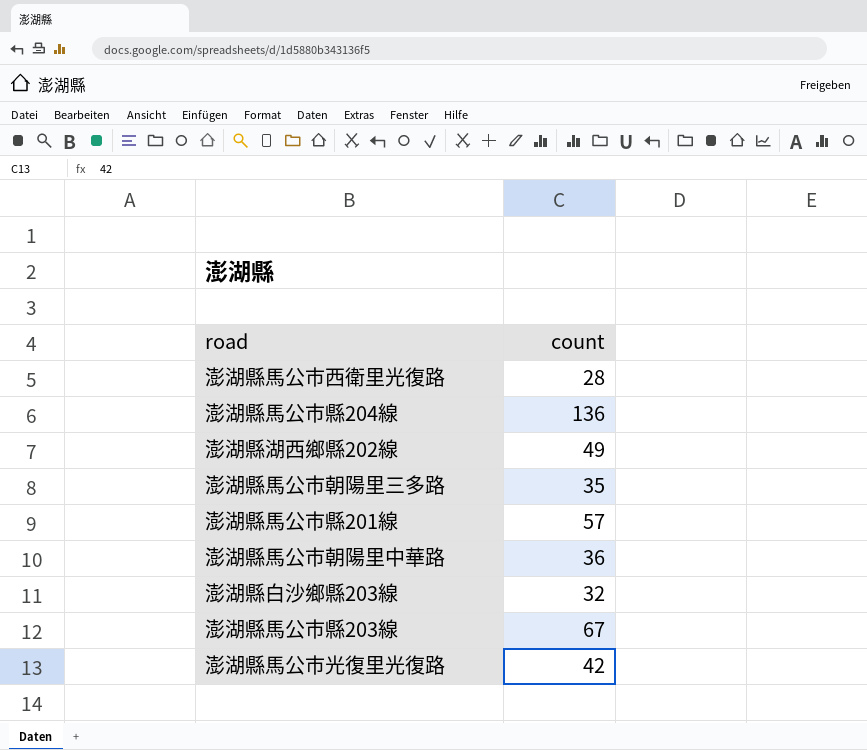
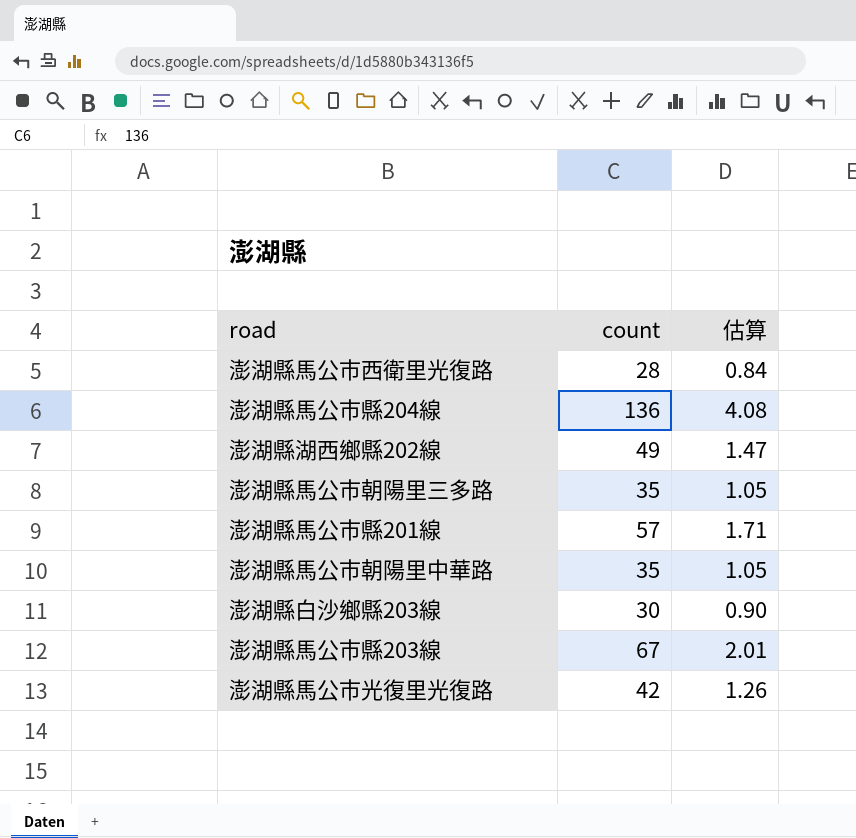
column 估算 | formula: none -> [count] * 0.03
澎湖縣馬公市朝陽里中華路 | count: 36 -> 35
澎湖縣白沙鄉縣203線 | count: 32 -> 30

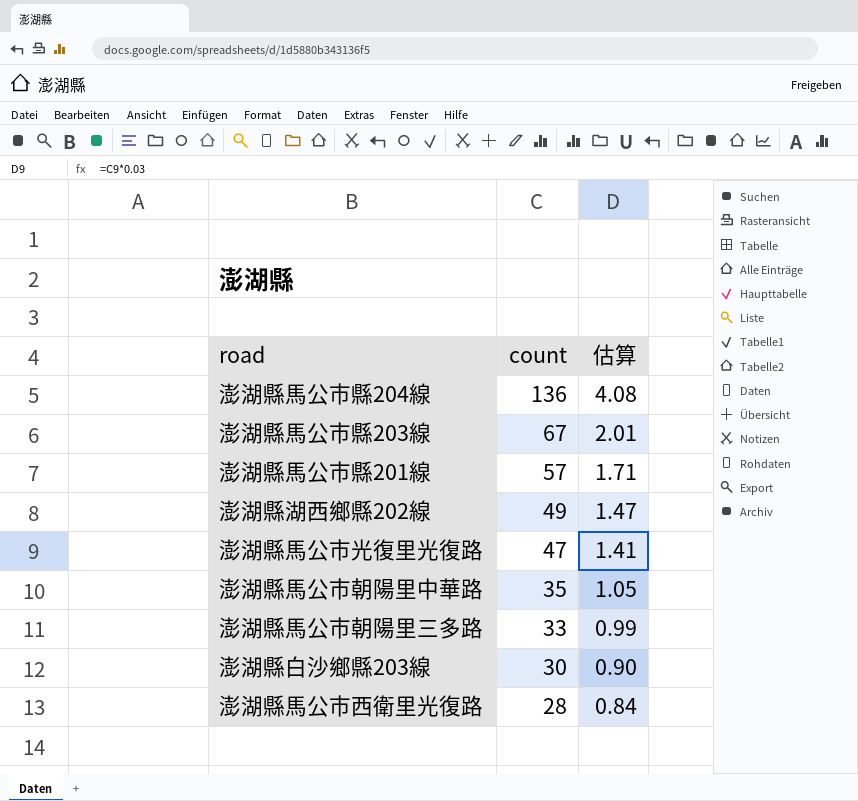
row order: none -> count descending
澎湖縣馬公市光復里光復路 | count: 42 -> 47
澎湖縣馬公市光復里光復路 | 估算: 1.26 -> 1.41
澎湖縣馬公市朝陽里三多路 | count: 35 -> 33
澎湖縣馬公市朝陽里三多路 | 估算: 1.05 -> 0.99

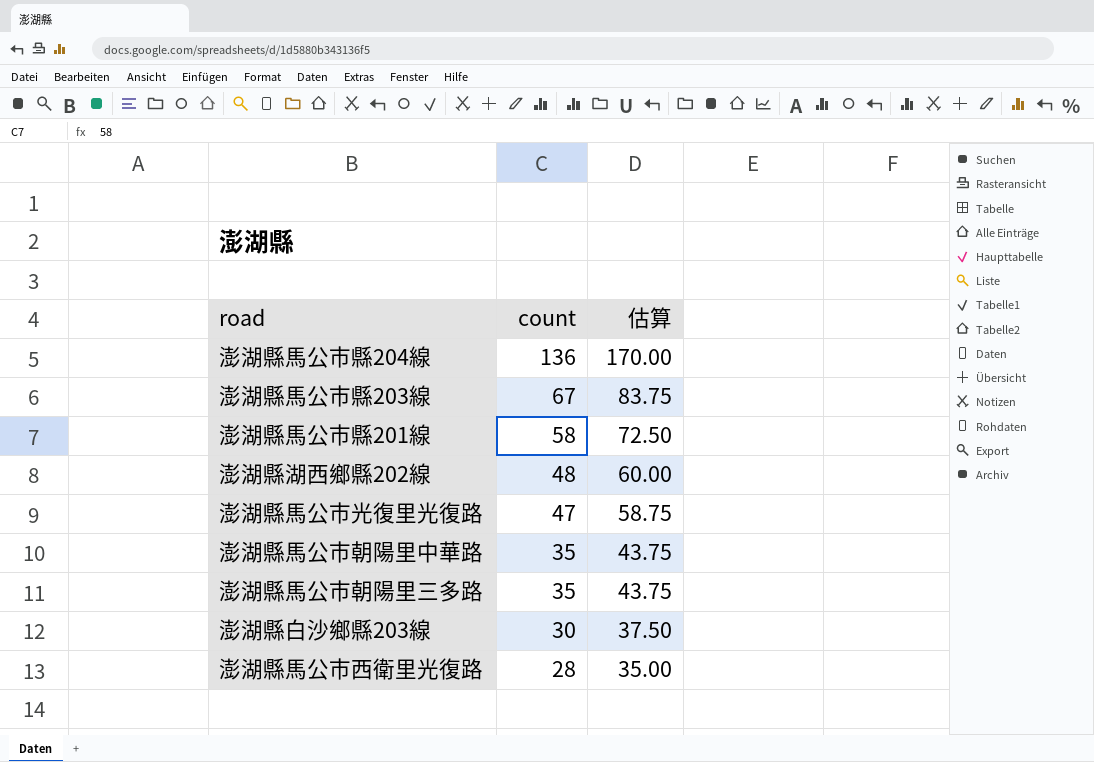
column 估算 | formula: [count] * 0.03 -> [count] * 1.25
澎湖縣馬公市縣201線 | count: 57 -> 58
澎湖縣湖西鄉縣202線 | count: 49 -> 48
澎湖縣馬公市朝陽里三多路 | count: 33 -> 35

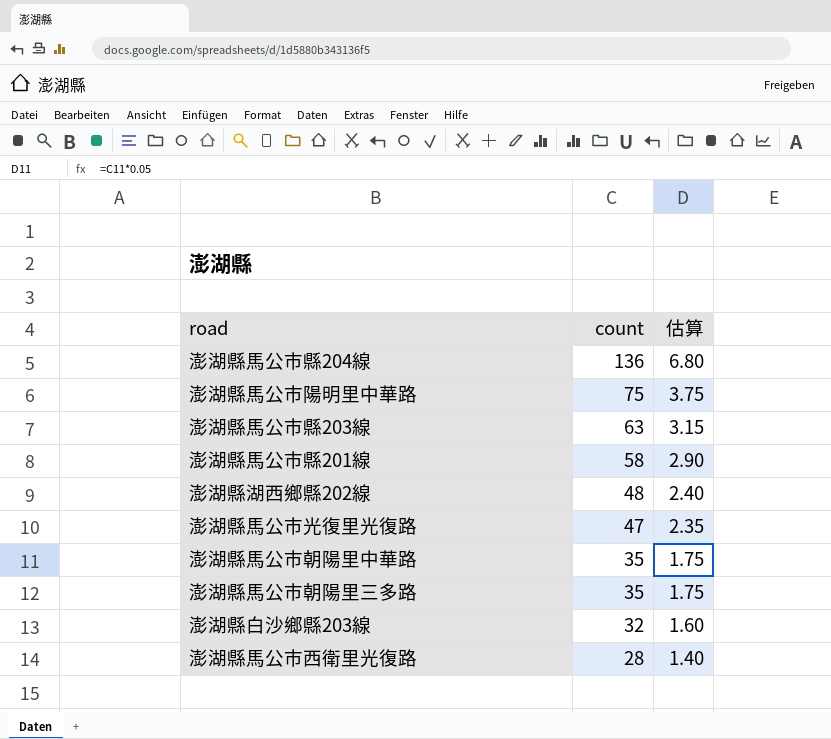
column 估算 | formula: [count] * 1.25 -> [count] * 0.05
row 澎湖縣馬公市陽明里中華路: none -> 75 | 3.75
澎湖縣馬公市縣203線 | count: 67 -> 63
澎湖縣白沙鄉縣203線 | count: 30 -> 32

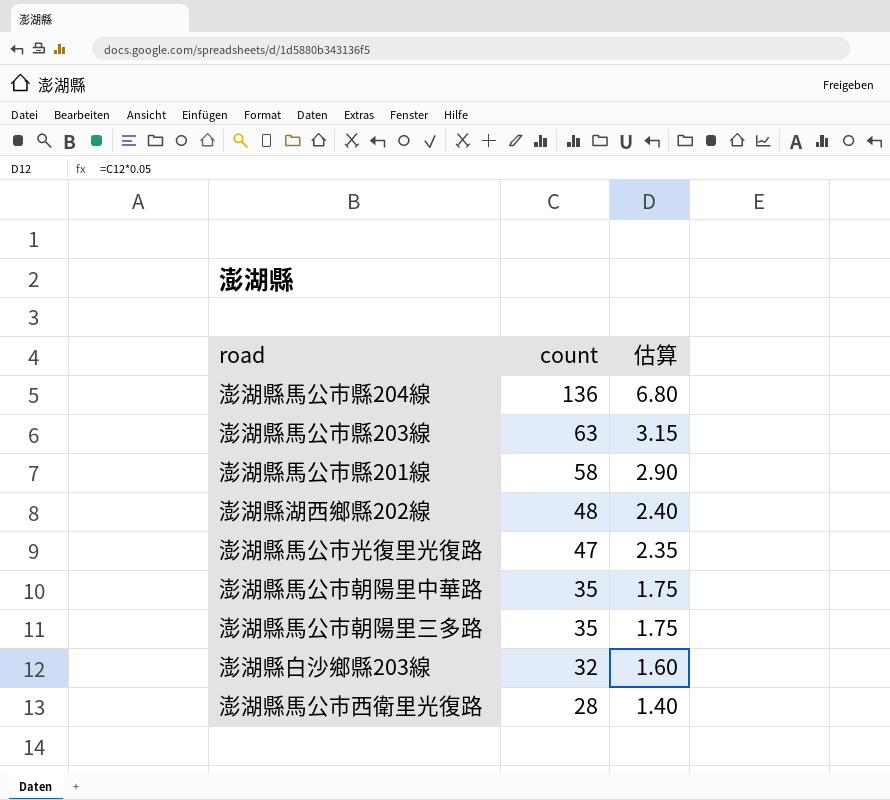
row 澎湖縣馬公市陽明里中華路: 75 | 3.75 -> none

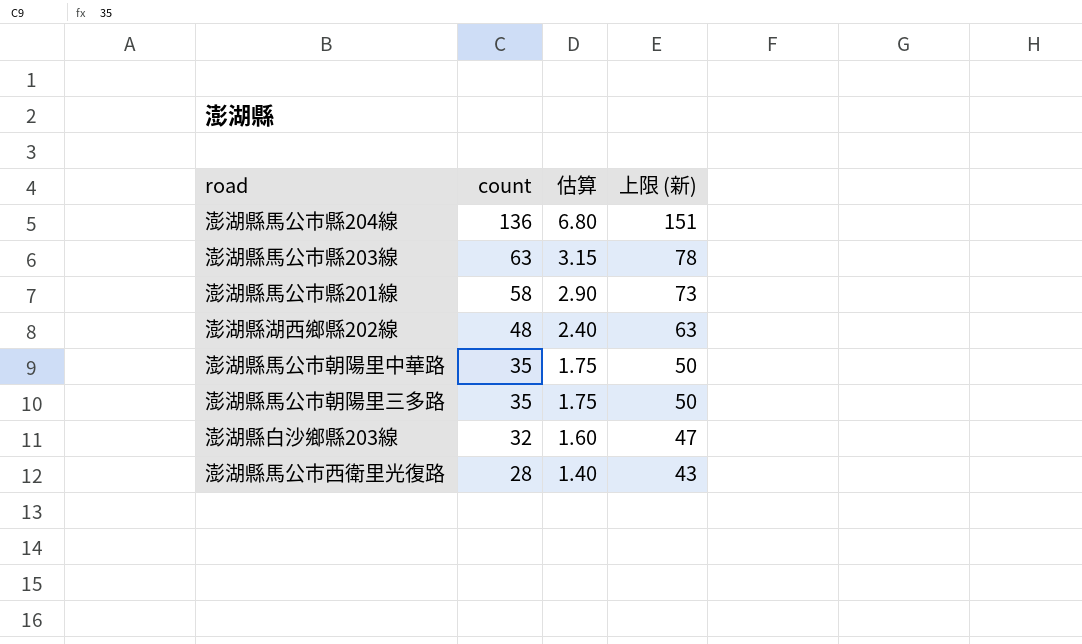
column 上限 (新) | formula: none -> [count] + 15
row 澎湖縣馬公市光復里光復路: 47 | 2.35 -> none

